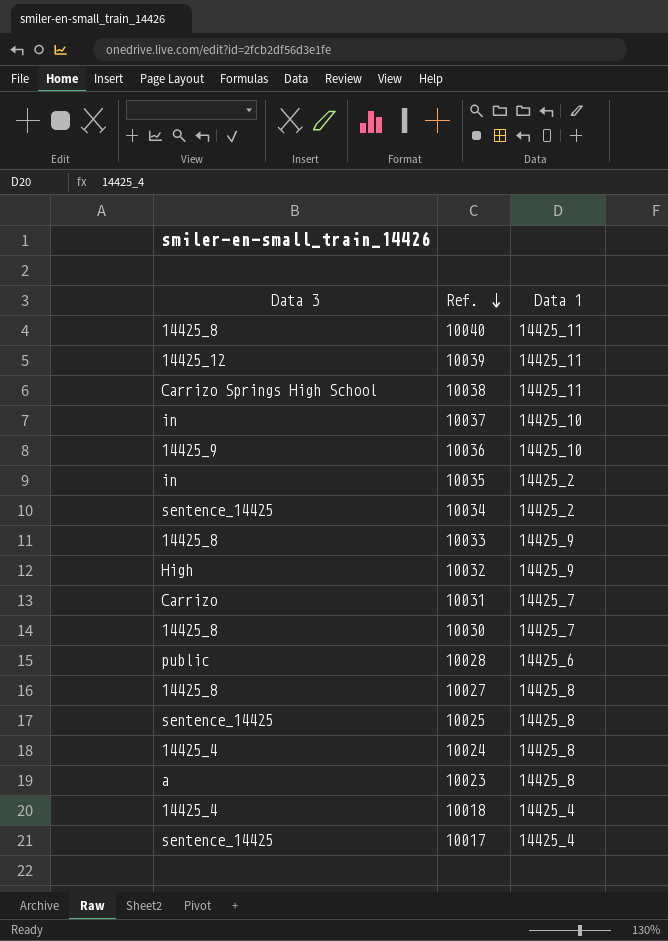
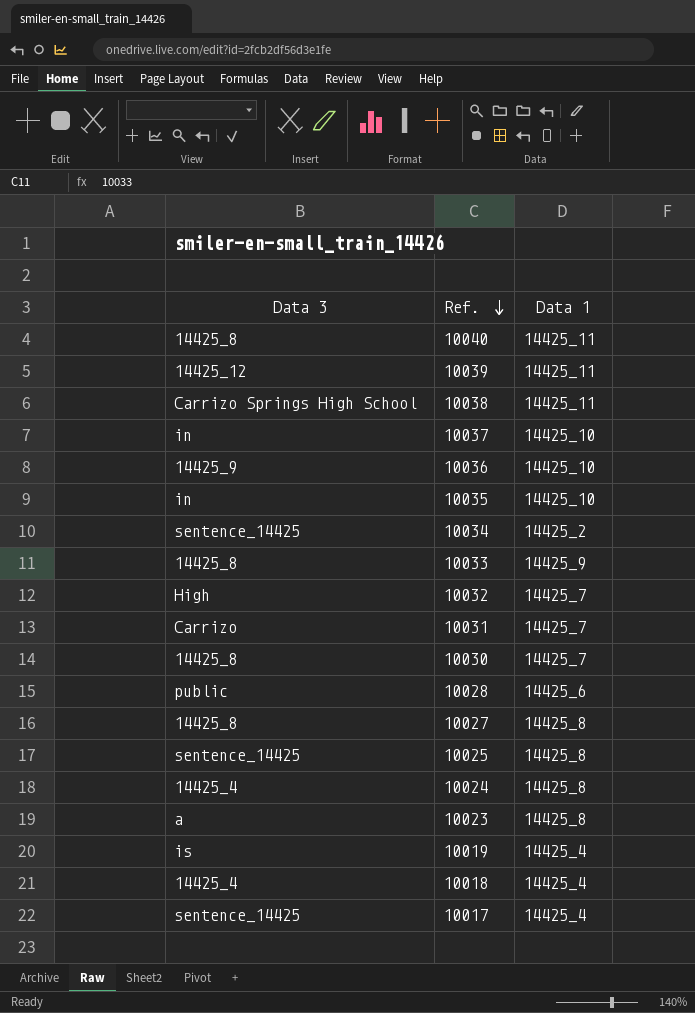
10035 | Data 1: 14425_2 -> 14425_10
10032 | Data 1: 14425_9 -> 14425_7
row 10019: none -> is | 14425_4

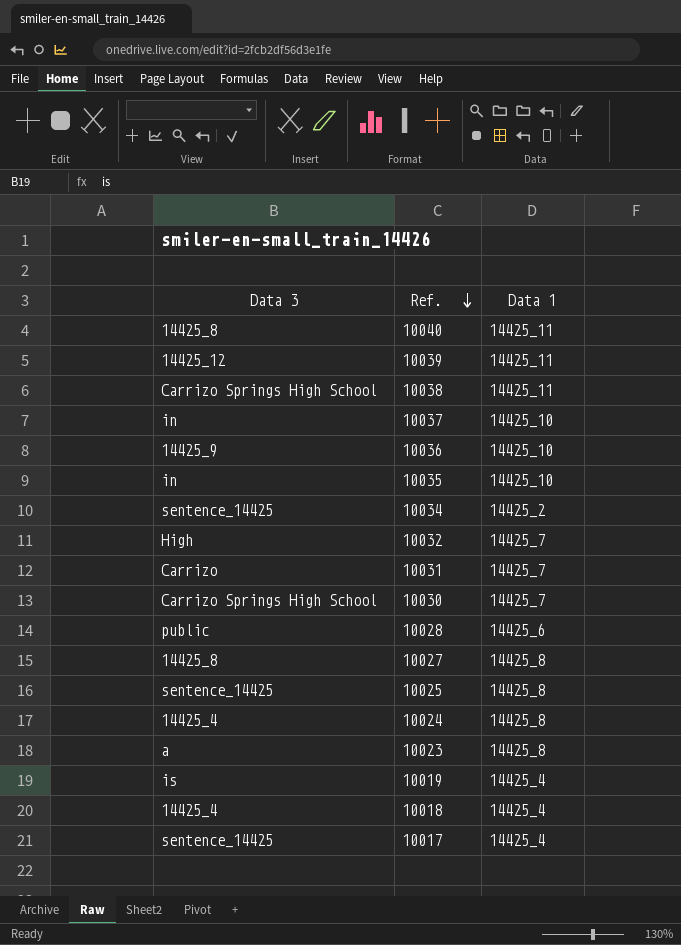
row 10033: 14425_8 | 14425_9 -> none
10030 | Data 3: 14425_8 -> Carrizo Springs High School

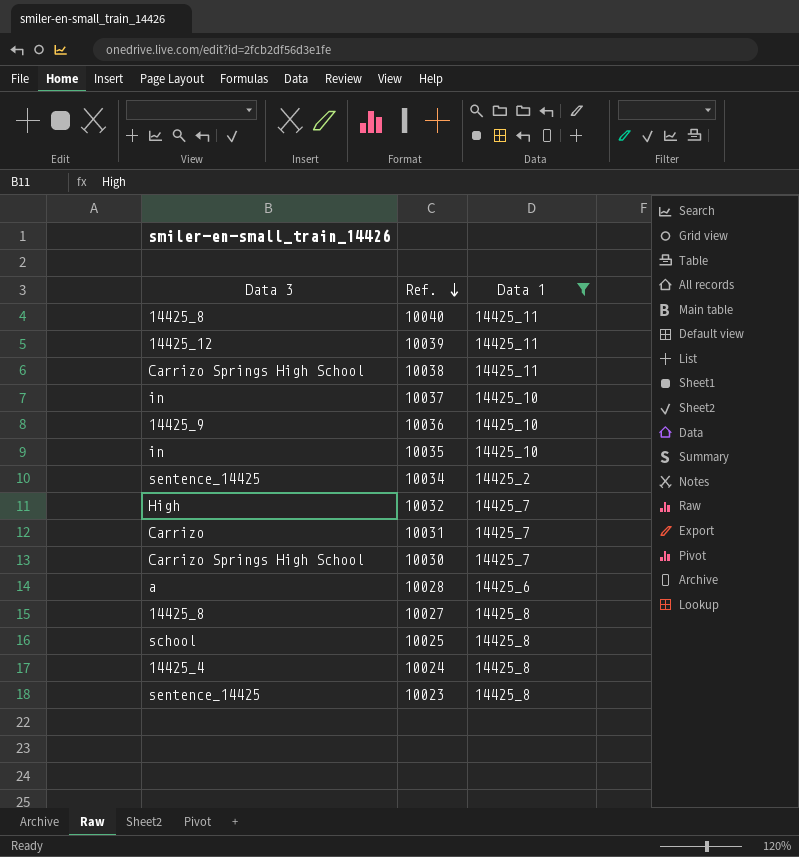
filter: none -> Data 1 != 14425_4
10028 | Data 3: public -> a
10025 | Data 3: sentence_14425 -> school
10023 | Data 3: a -> sentence_14425

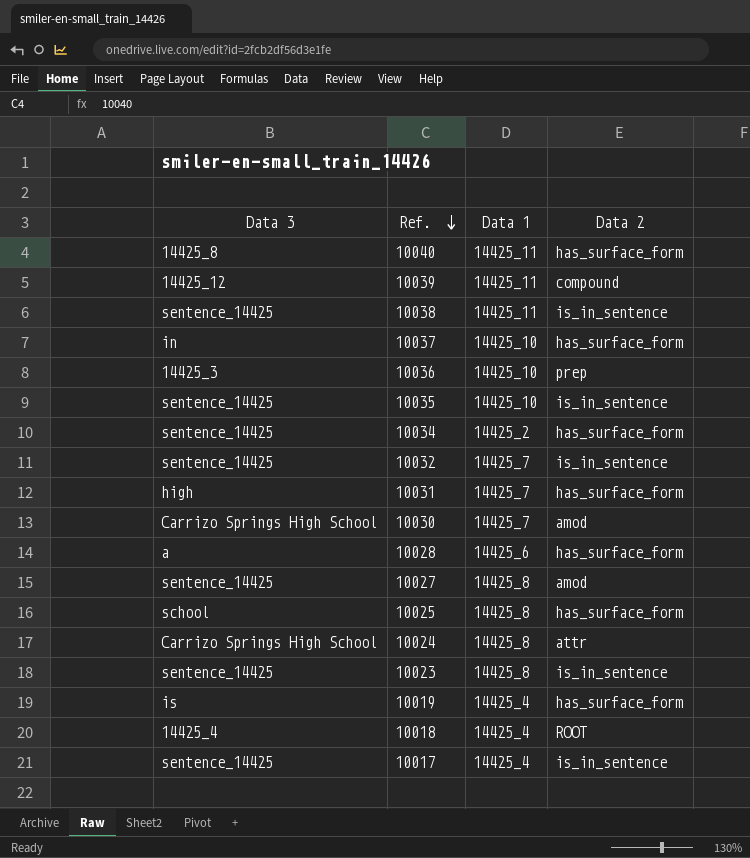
filter: Data 1 != 14425_4 -> none
column Data 2 | position: none -> 4
10038 | Data 3: Carrizo Springs High School -> sentence_14425
10036 | Data 3: 14425_9 -> 14425_3
10035 | Data 3: in -> sentence_14425
10032 | Data 3: High -> sentence_14425
10031 | Data 3: Carrizo -> high
10027 | Data 3: 14425_8 -> sentence_14425
10024 | Data 3: 14425_4 -> Carrizo Springs High School

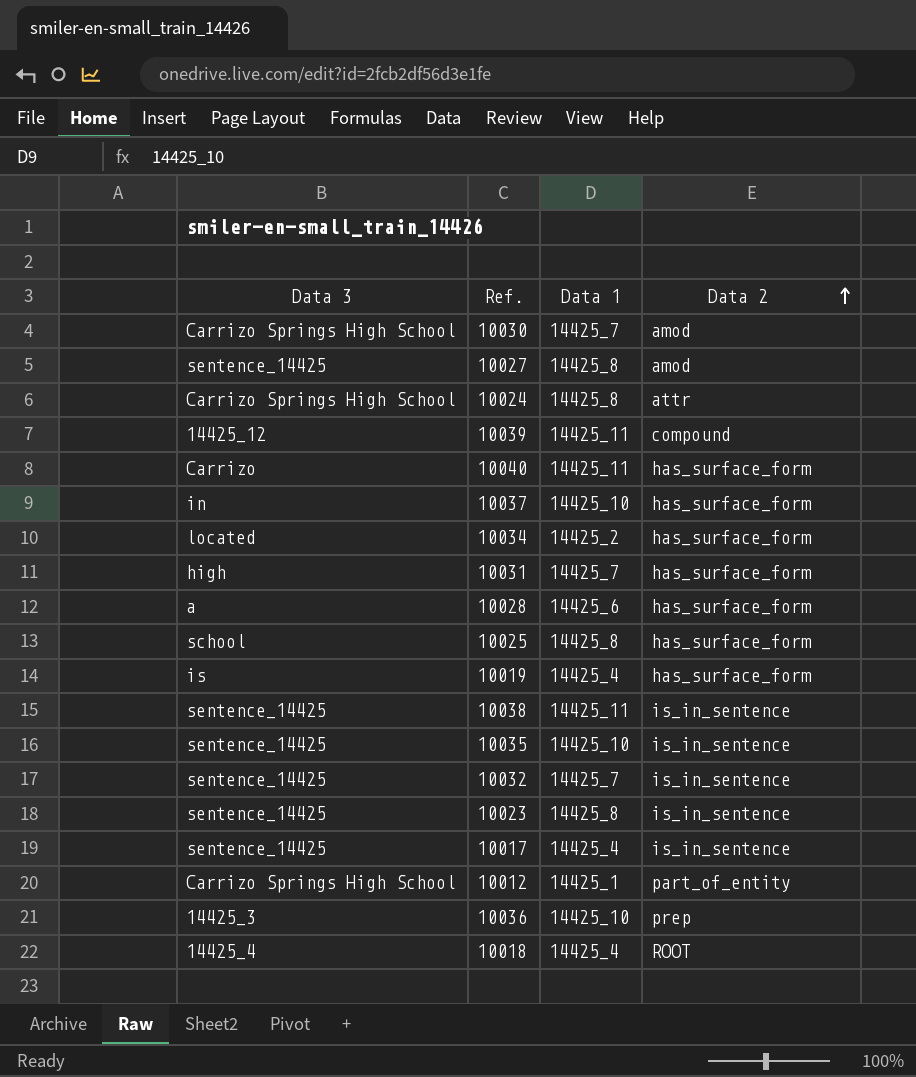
row order: Ref. descending -> Data 2 ascending
10040 | Data 3: 14425_8 -> Carrizo
10034 | Data 3: sentence_14425 -> located
row 10012: none -> Carrizo Springs High School | 14425_1 | part_of_entity

